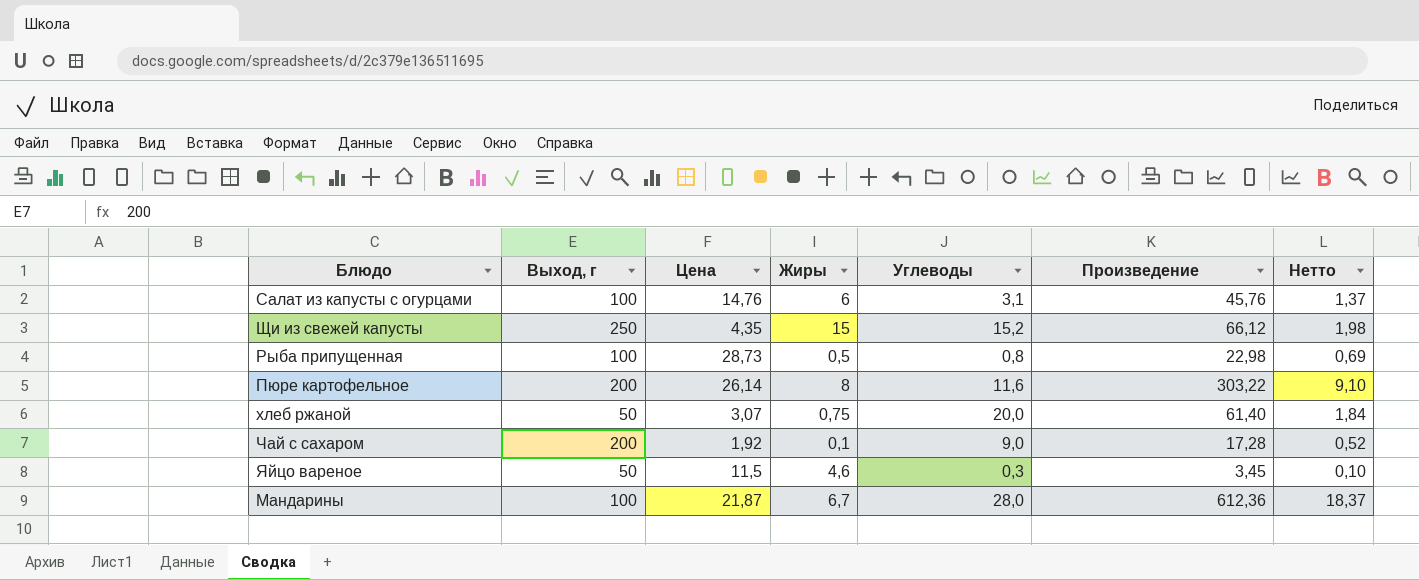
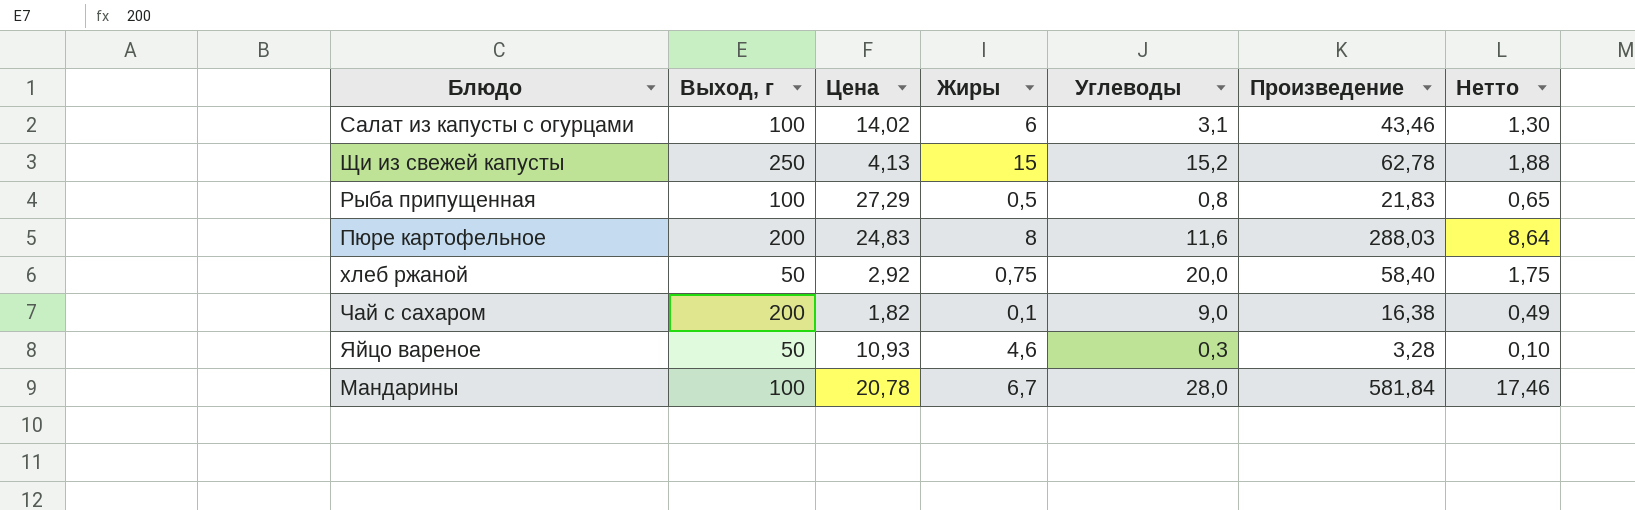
Салат из капусты с огурцами | Цена: 14,76 -> 14,02
Салат из капусты с огурцами | Произведение: 45,76 -> 43,46
Салат из капусты с огурцами | Нетто: 1,37 -> 1,30
Щи из свежей капусты | Цена: 4,35 -> 4,13
Щи из свежей капусты | Произведение: 66,12 -> 62,78
Щи из свежей капусты | Нетто: 1,98 -> 1,88
Рыба припущенная | Цена: 28,73 -> 27,29
Рыба припущенная | Произведение: 22,98 -> 21,83
Рыба припущенная | Нетто: 0,69 -> 0,65
Пюре картофельное | Цена: 26,14 -> 24,83
Пюре картофельное | Произведение: 303,22 -> 288,03
Пюре картофельное | Нетто: 9,10 -> 8,64
хлеб ржаной | Цена: 3,07 -> 2,92
хлеб ржаной | Произведение: 61,40 -> 58,40
хлеб ржаной | Нетто: 1,84 -> 1,75
Чай с сахаром | Цена: 1,92 -> 1,82
Чай с сахаром | Произведение: 17,28 -> 16,38
Чай с сахаром | Нетто: 0,52 -> 0,49
Яйцо вареное | Цена: 11,5 -> 10,93
Яйцо вареное | Произведение: 3,45 -> 3,28
Мандарины | Цена: 21,87 -> 20,78
Мандарины | Произведение: 612,36 -> 581,84
Мандарины | Нетто: 18,37 -> 17,46

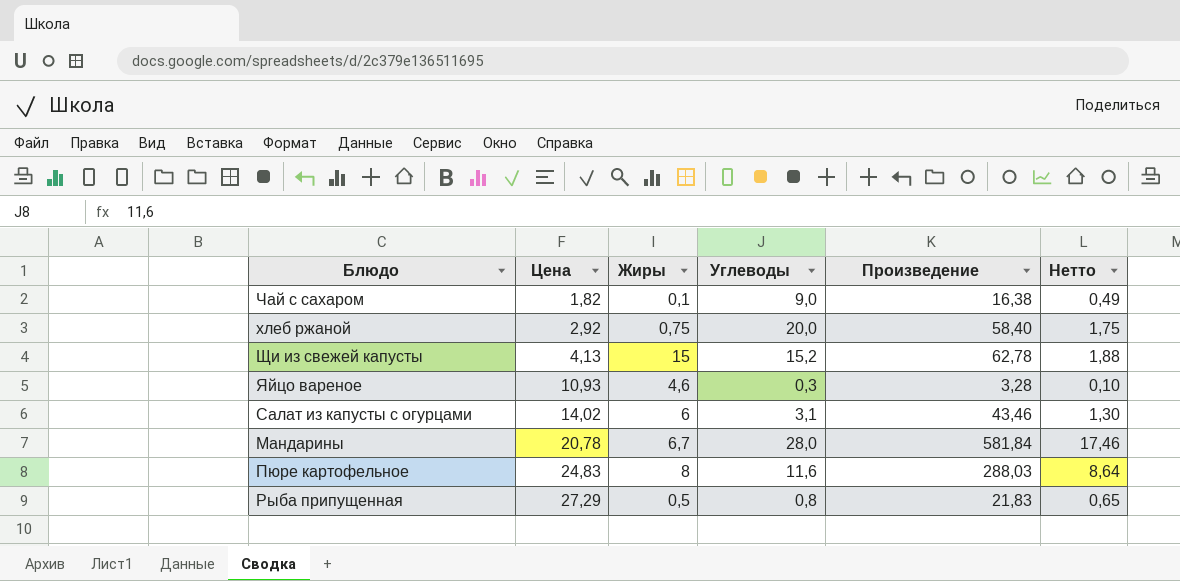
row order: none -> Цена ascending
column Выход, г | position: 2 -> none

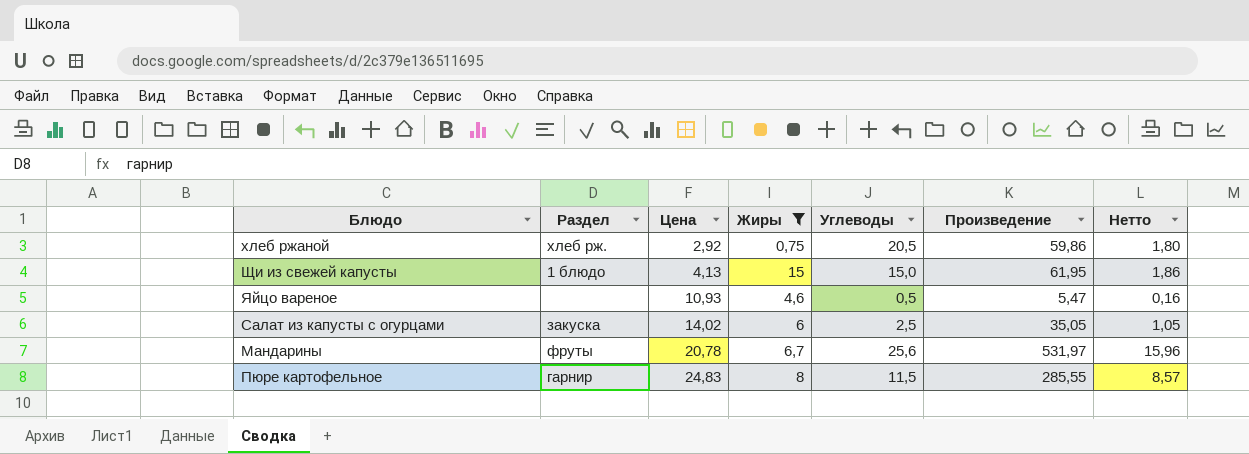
filter: none -> Жиры >= 0,75
column Раздел | position: none -> 2
хлеб ржаной | Углеводы: 20,0 -> 20,5
хлеб ржаной | Произведение: 58,40 -> 59,86
хлеб ржаной | Нетто: 1,75 -> 1,80
Щи из свежей капусты | Углеводы: 15,2 -> 15,0
Щи из свежей капусты | Произведение: 62,78 -> 61,95
Щи из свежей капусты | Нетто: 1,88 -> 1,86
Яйцо вареное | Углеводы: 0,3 -> 0,5
Яйцо вареное | Произведение: 3,28 -> 5,47
Яйцо вареное | Нетто: 0,10 -> 0,16
Салат из капусты с огурцами | Углеводы: 3,1 -> 2,5
Салат из капусты с огурцами | Произведение: 43,46 -> 35,05
Салат из капусты с огурцами | Нетто: 1,30 -> 1,05
Мандарины | Углеводы: 28,0 -> 25,6
Мандарины | Произведение: 581,84 -> 531,97
Мандарины | Нетто: 17,46 -> 15,96
Пюре картофельное | Углеводы: 11,6 -> 11,5
Пюре картофельное | Произведение: 288,03 -> 285,55
Пюре картофельное | Нетто: 8,64 -> 8,57

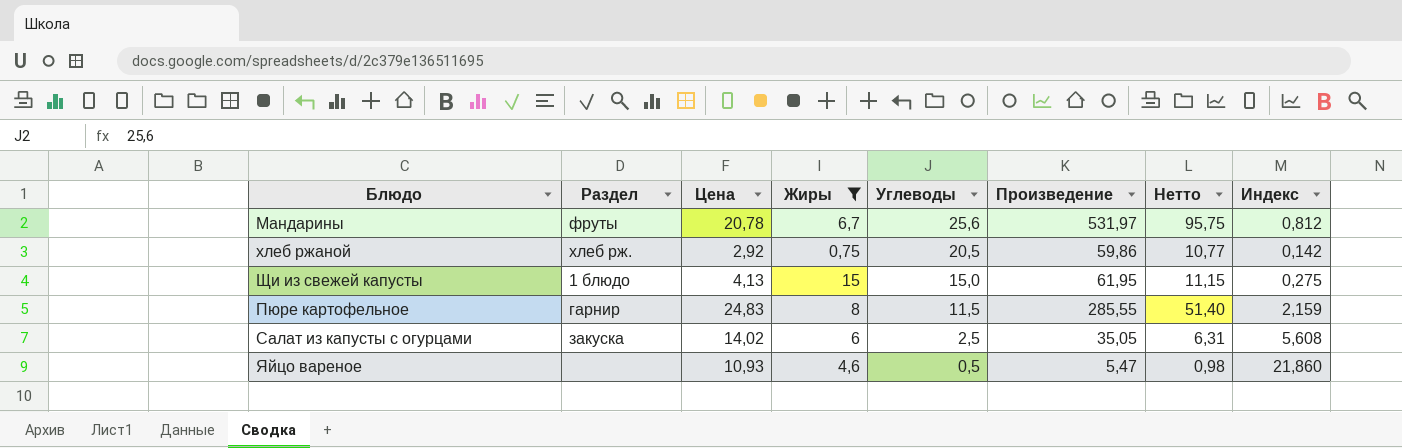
row order: Цена ascending -> Углеводы descending
column Нетто | formula: [Произведение] * 0,03 -> [Произведение] * 0,18
column Индекс | formula: none -> [Цена] / [Углеводы]

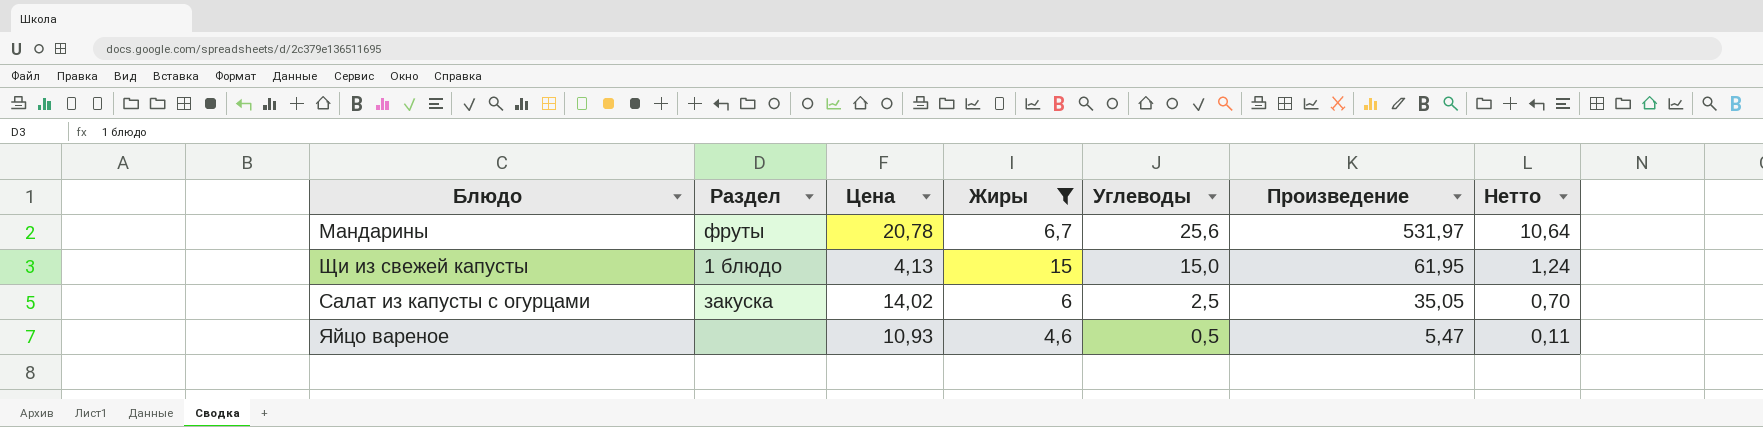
column Индекс | formula: [Цена] / [Углеводы] -> none
column Нетто | formula: [Произведение] * 0,18 -> [Произведение] * 0,02
row хлеб ржаной: хлеб рж. | 2,92 | 0,75 | 20,5 | 59,86 | 10,77 | 0,142 -> none
row Пюре картофельное: гарнир | 24,83 | 8 | 11,5 | 285,55 | 51,40 | 2,159 -> none

